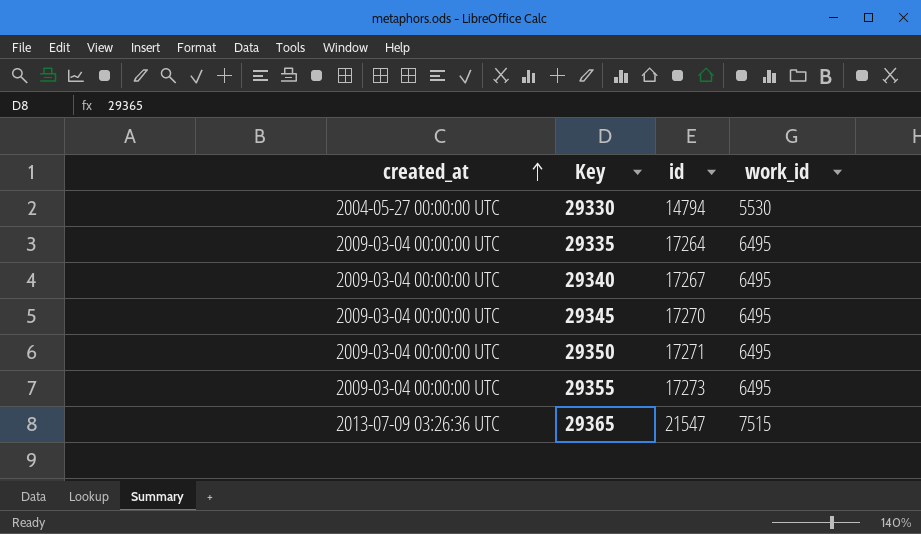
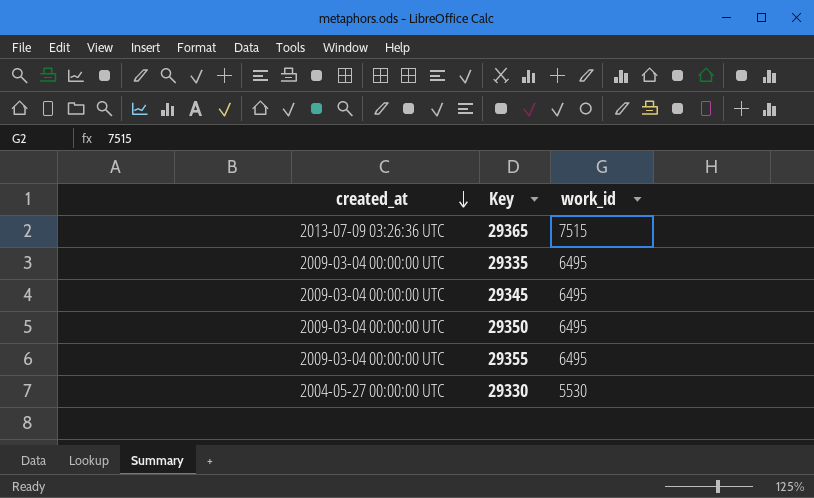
row order: created_at ascending -> created_at descending
column id | position: 3 -> none
row 29340: 2009-03-04 00:00:00 UTC | 17267 | 6495 -> none

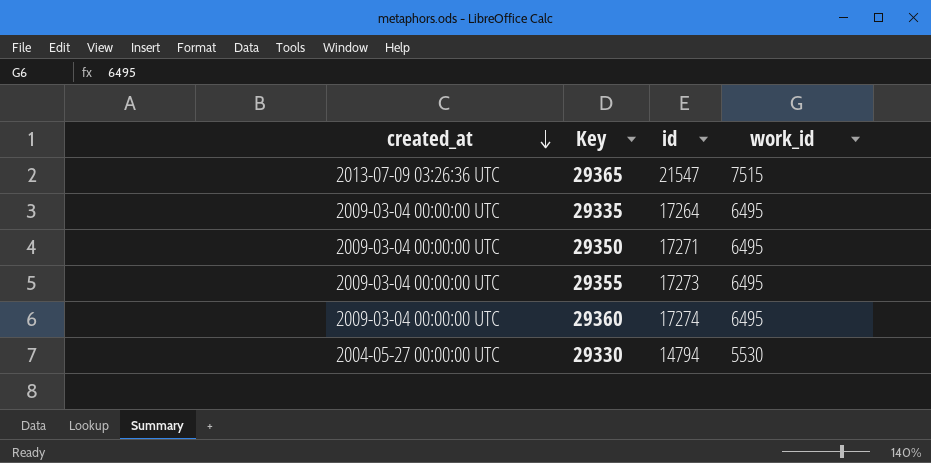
column id | position: none -> 3
row 29345: 2009-03-04 00:00:00 UTC | 6495 -> none
row 29360: none -> 2009-03-04 00:00:00 UTC | 17274 | 6495

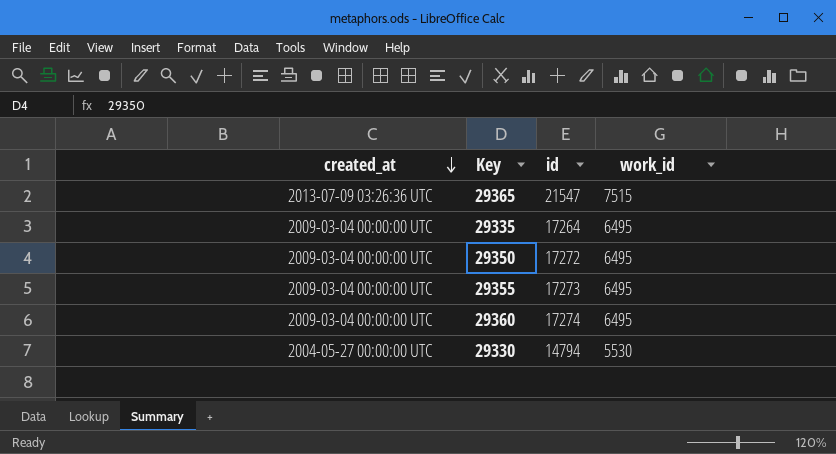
29350 | id: 17271 -> 17272

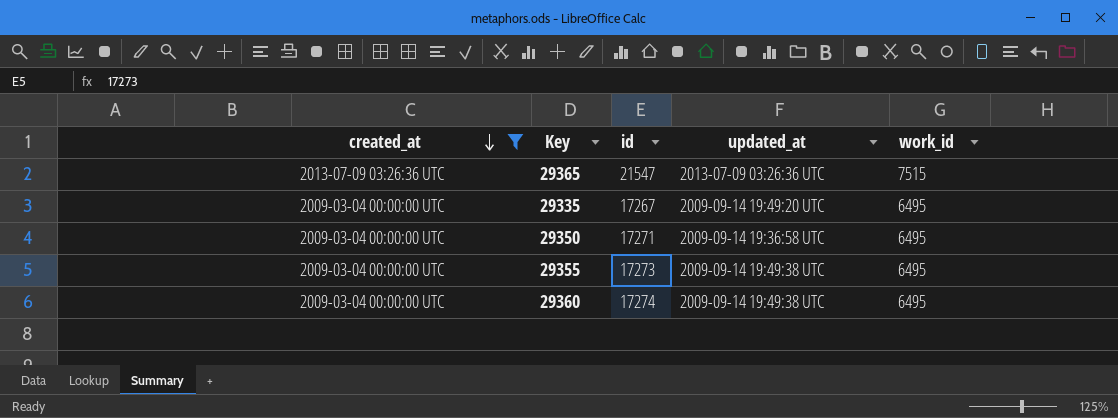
filter: none -> created_at != 2004-05-27 00:00:00 UTC
column updated_at | position: none -> 4
29335 | id: 17264 -> 17267
29350 | id: 17272 -> 17271

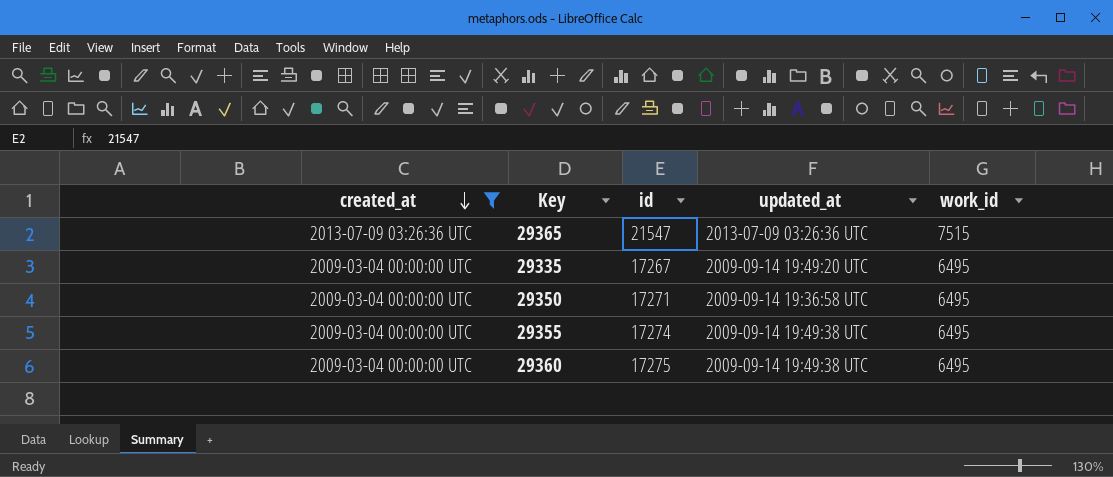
29355 | id: 17273 -> 17274
29360 | id: 17274 -> 17275

